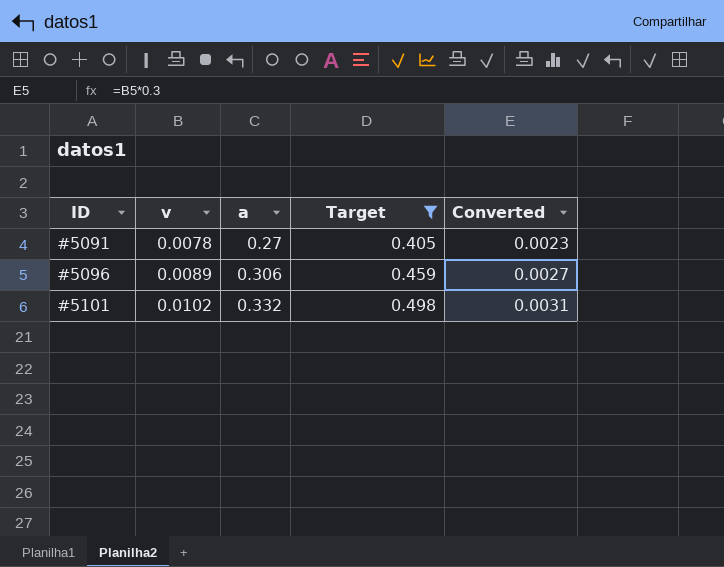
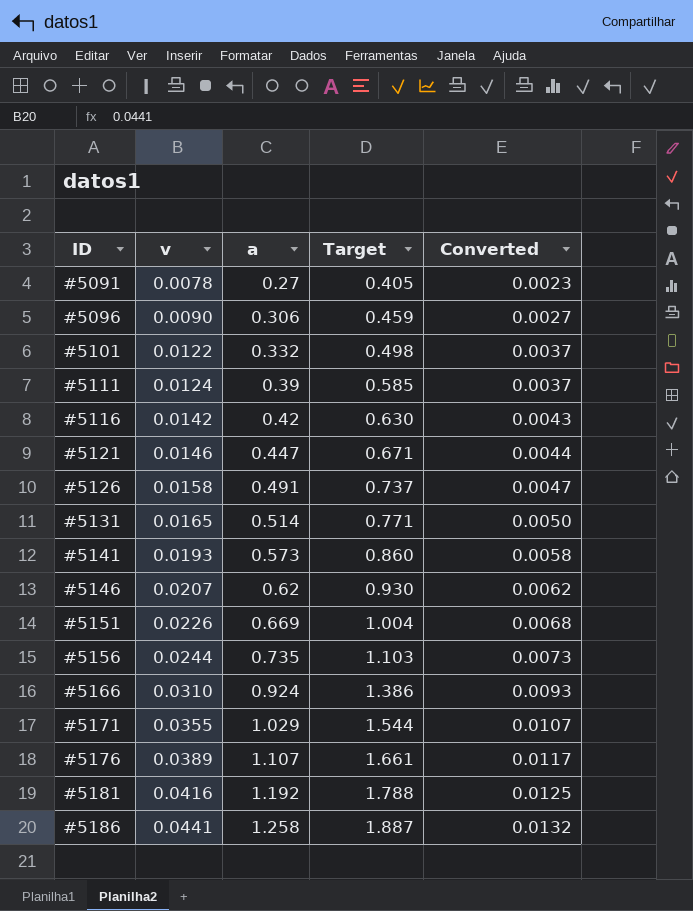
filter: Target <= 0.498 -> none
#5096 | v: 0.0089 -> 0.0090
#5101 | v: 0.0102 -> 0.0122
#5101 | Converted: 0.0031 -> 0.0037

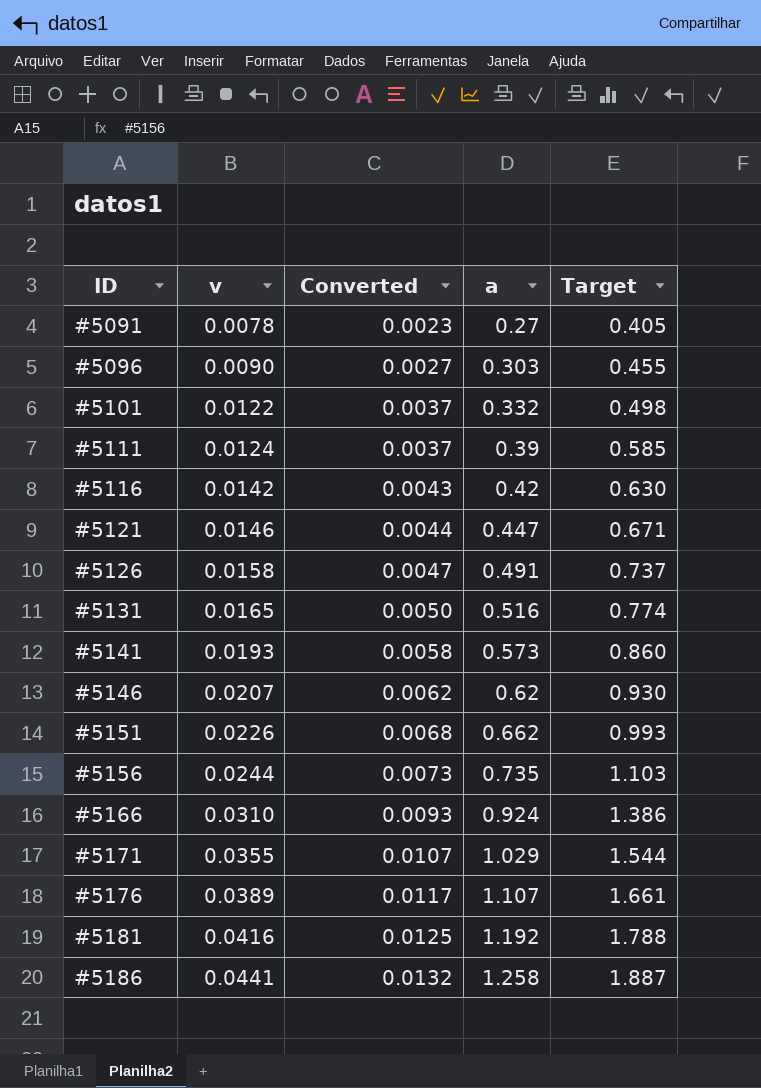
column Converted | position: 5 -> 3
#5096 | a: 0.306 -> 0.303
#5096 | Target: 0.459 -> 0.455
#5131 | a: 0.514 -> 0.516
#5131 | Target: 0.771 -> 0.774
#5151 | a: 0.669 -> 0.662
#5151 | Target: 1.004 -> 0.993

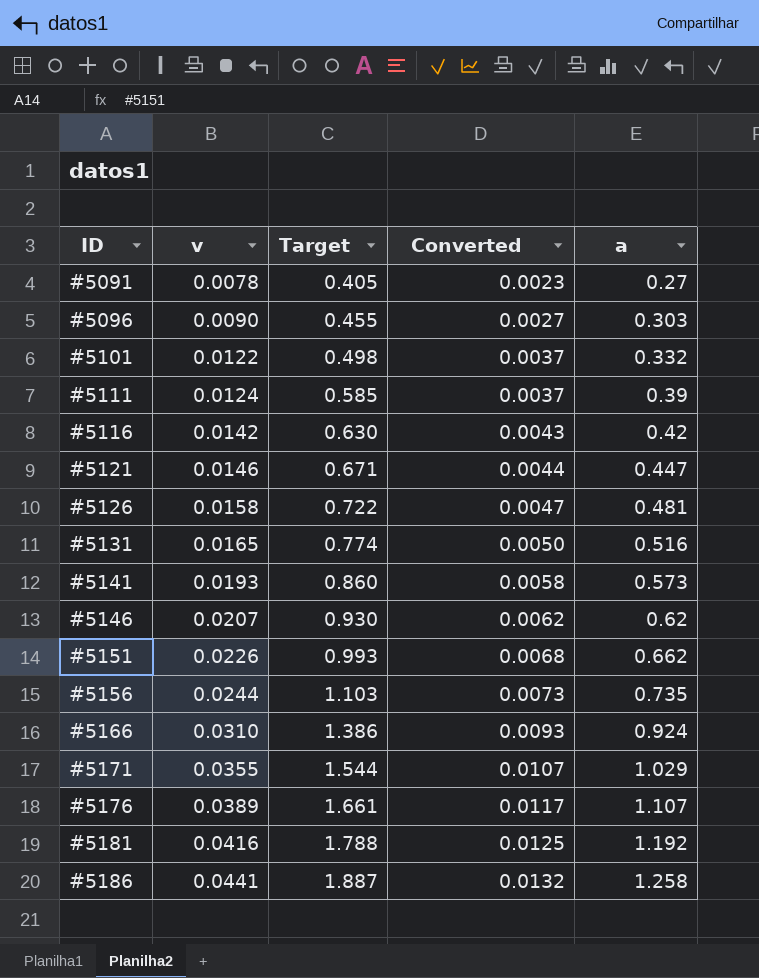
column Target | position: 5 -> 3
#5126 | Target: 0.737 -> 0.722
#5126 | a: 0.491 -> 0.481

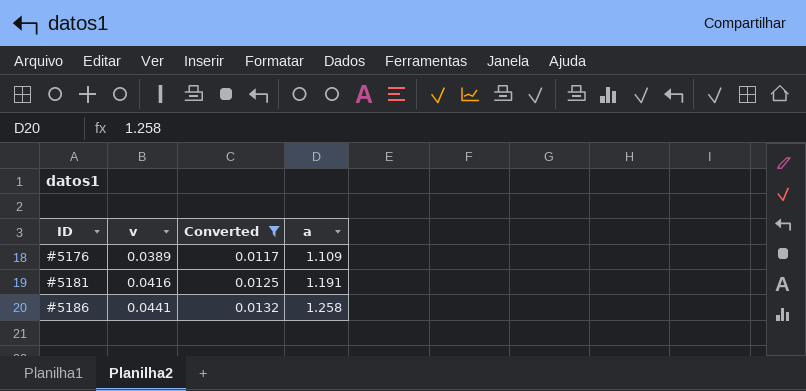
filter: none -> Converted >= 0.0117
column Target | formula: [a] * 1.5 -> none
#5176 | a: 1.107 -> 1.109
#5181 | a: 1.192 -> 1.191

